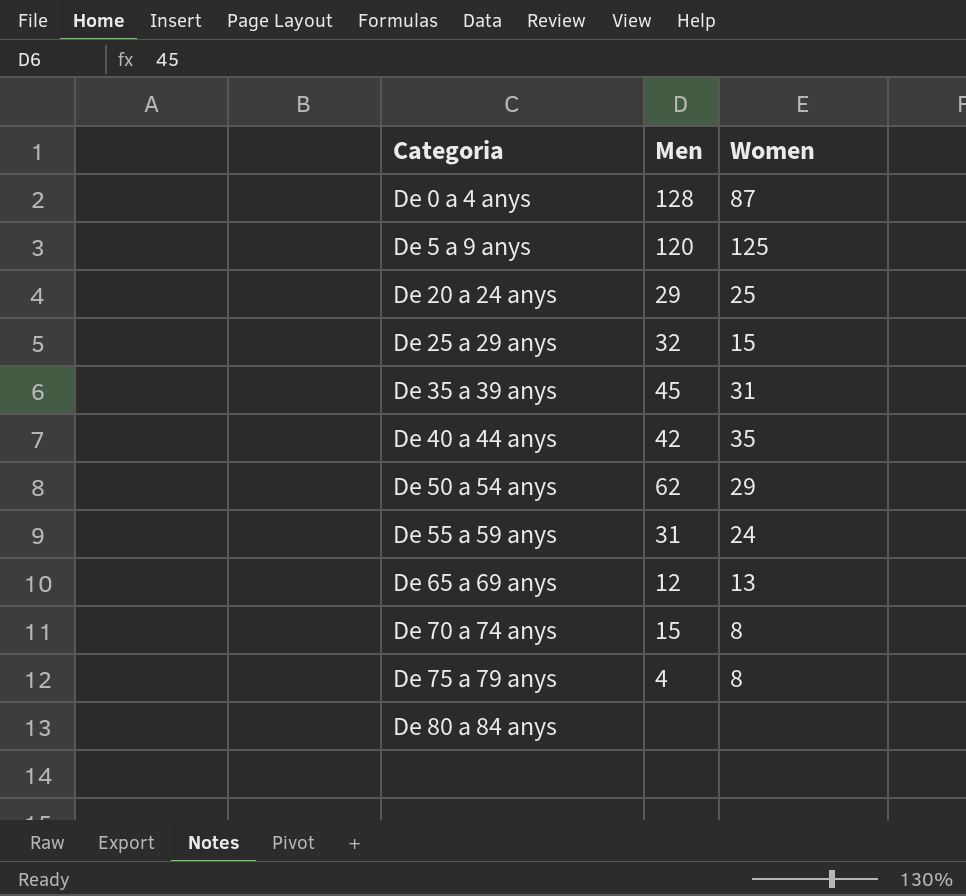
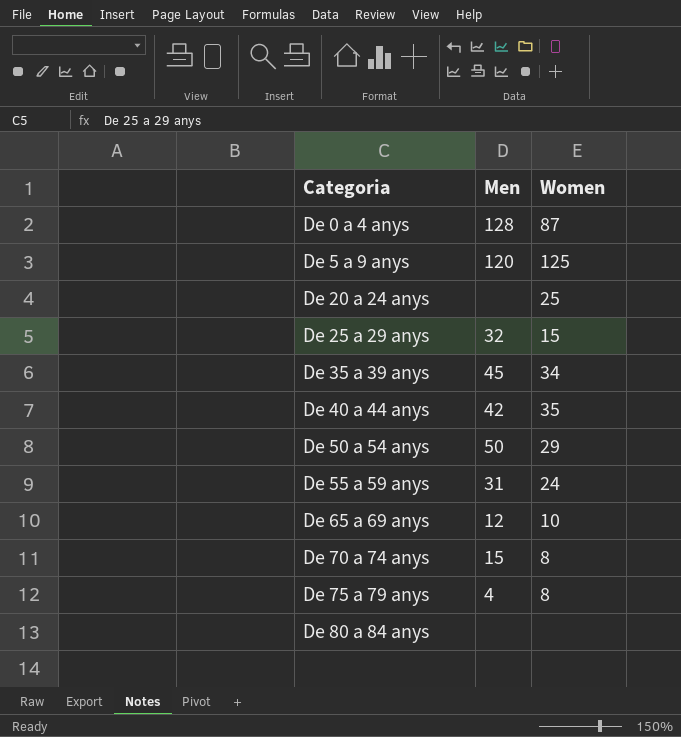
De 20 a 24 anys | Men: 29 -> none
De 35 a 39 anys | Women: 31 -> 34
De 50 a 54 anys | Men: 62 -> 50
De 65 a 69 anys | Women: 13 -> 10

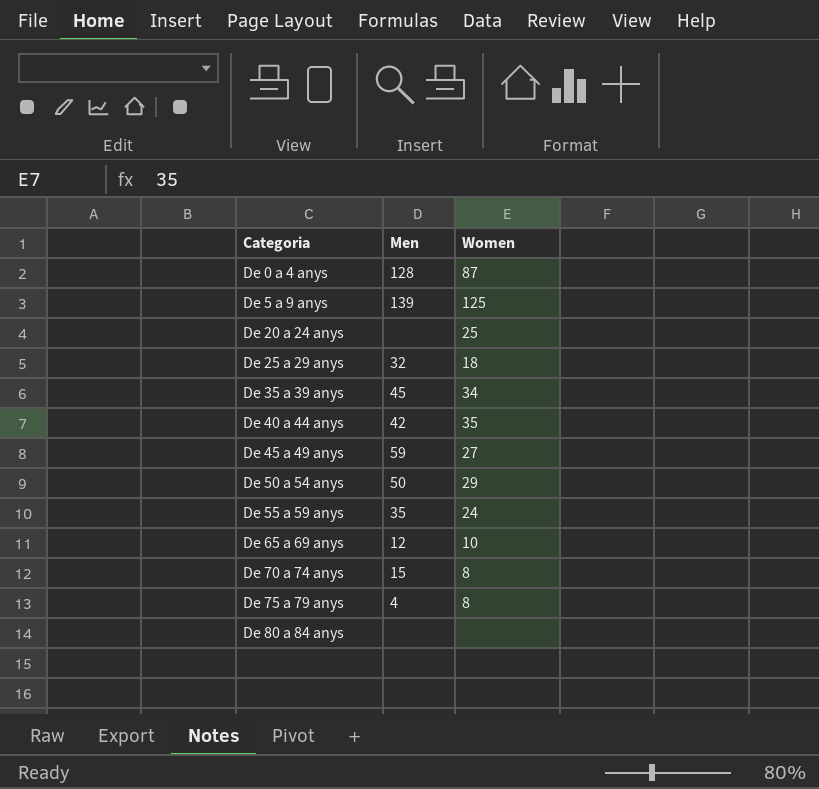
De 5 a 9 anys | Men: 120 -> 139
De 25 a 29 anys | Women: 15 -> 18
row De 45 a 49 anys: none -> 59 | 27
De 55 a 59 anys | Men: 31 -> 35

